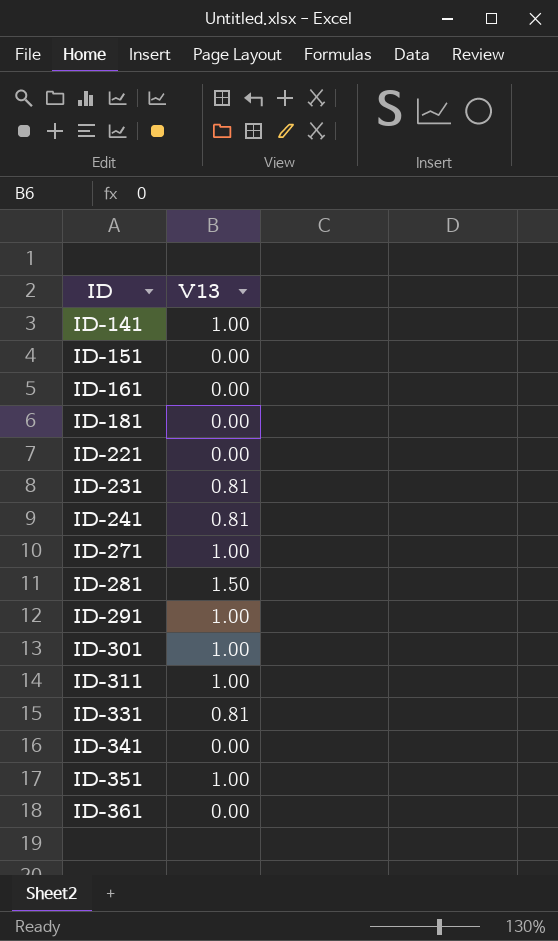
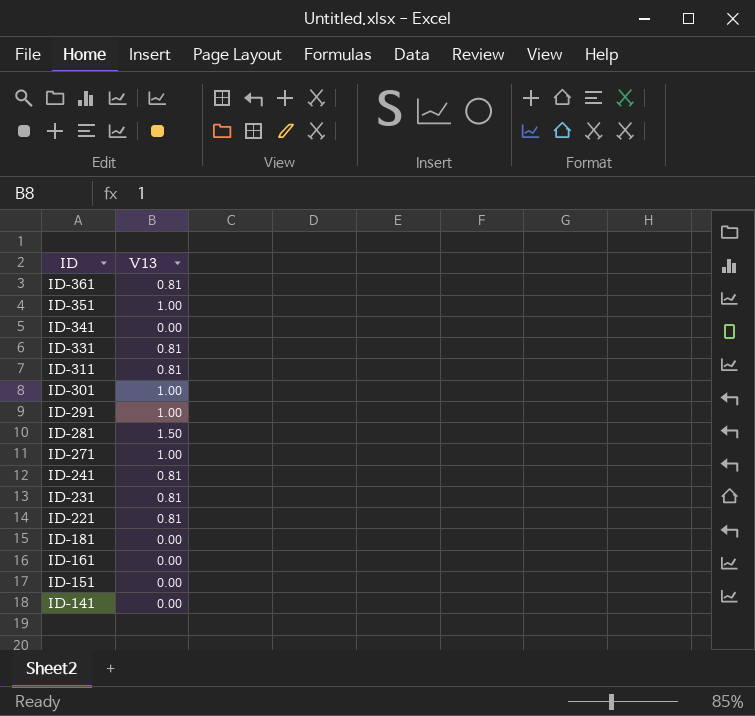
row order: ID ascending -> ID descending
ID-361 | V13: 0.00 -> 0.81
ID-311 | V13: 1.00 -> 0.81
ID-221 | V13: 0.00 -> 0.81
ID-141 | V13: 1.00 -> 0.00

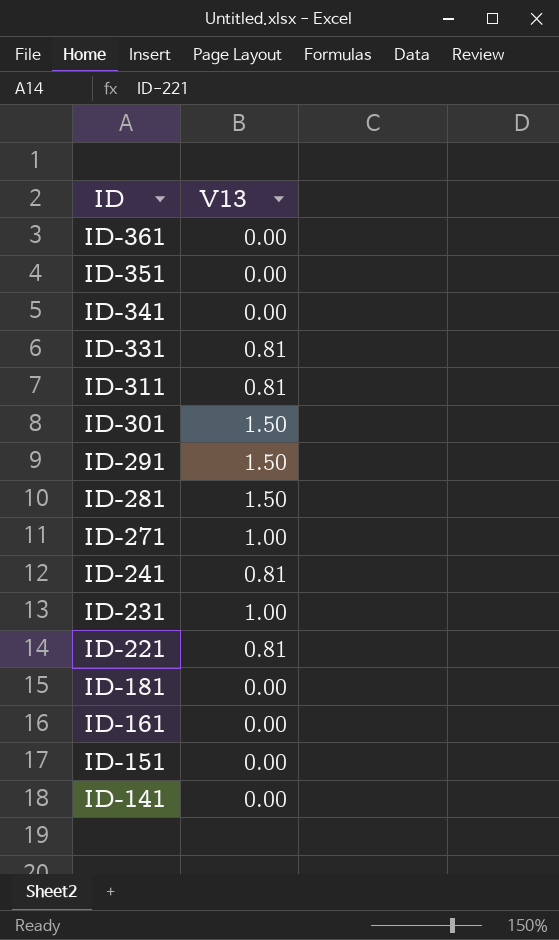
ID-361 | V13: 0.81 -> 0.00
ID-351 | V13: 1.00 -> 0.00
ID-301 | V13: 1.00 -> 1.50
ID-291 | V13: 1.00 -> 1.50
ID-231 | V13: 0.81 -> 1.00

